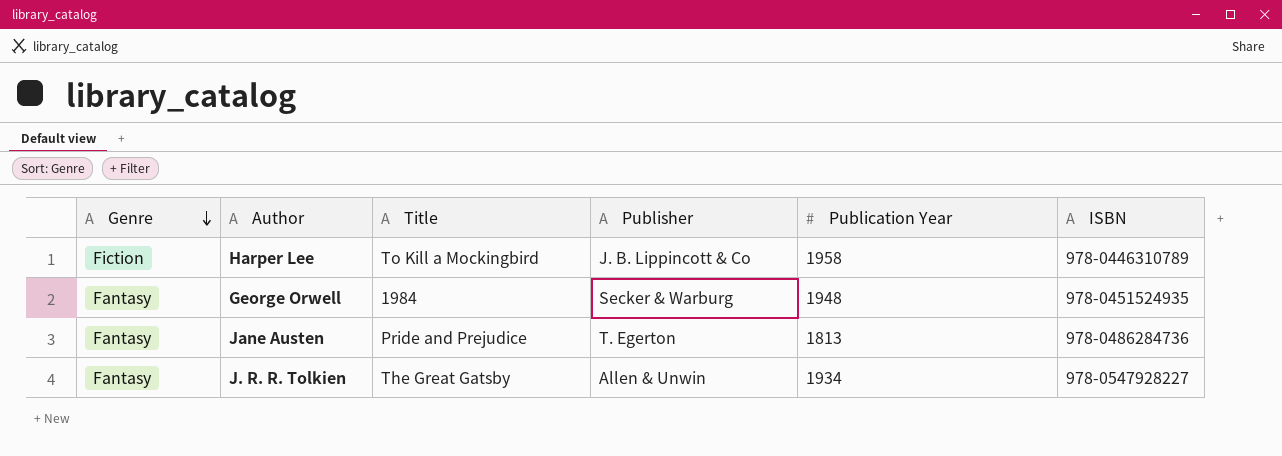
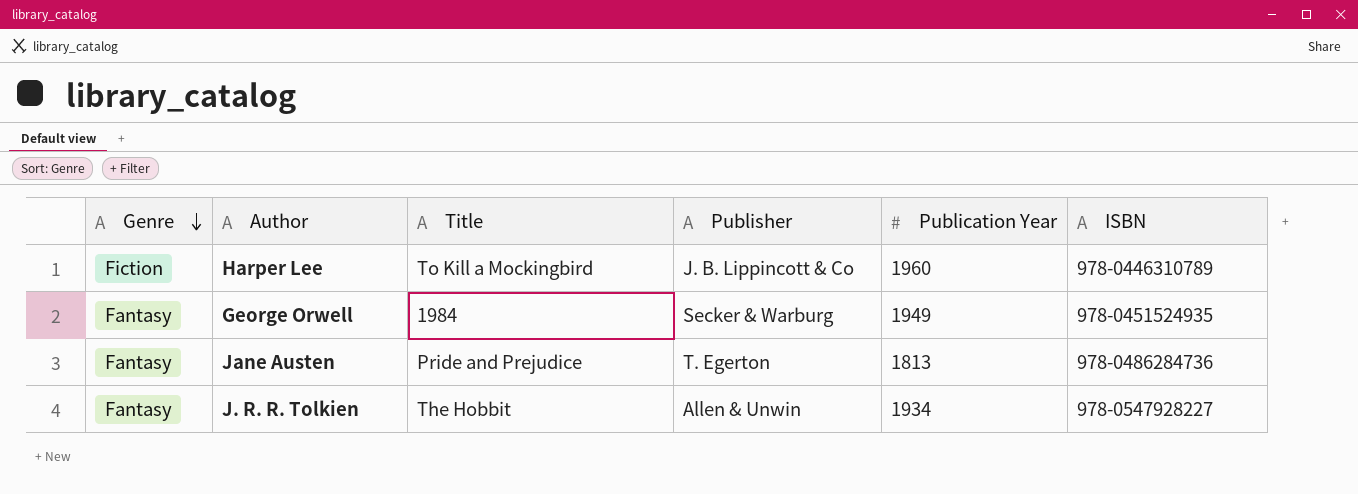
Harper Lee | Publication Year: 1958 -> 1960
George Orwell | Publication Year: 1948 -> 1949
J. R. R. Tolkien | Title: The Great Gatsby -> The Hobbit

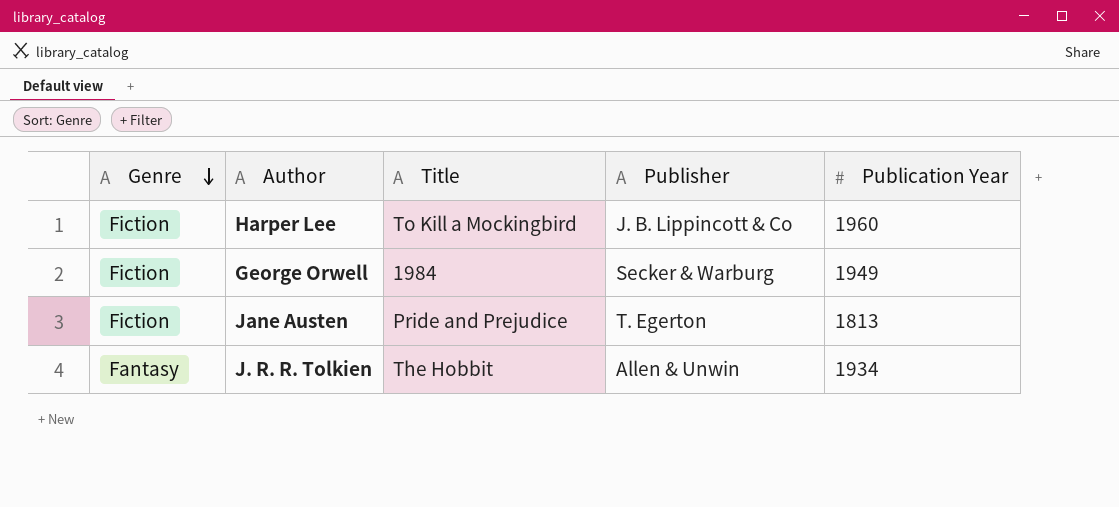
column ISBN | position: 6 -> none
George Orwell | Genre: Fantasy -> Fiction
Jane Austen | Genre: Fantasy -> Fiction

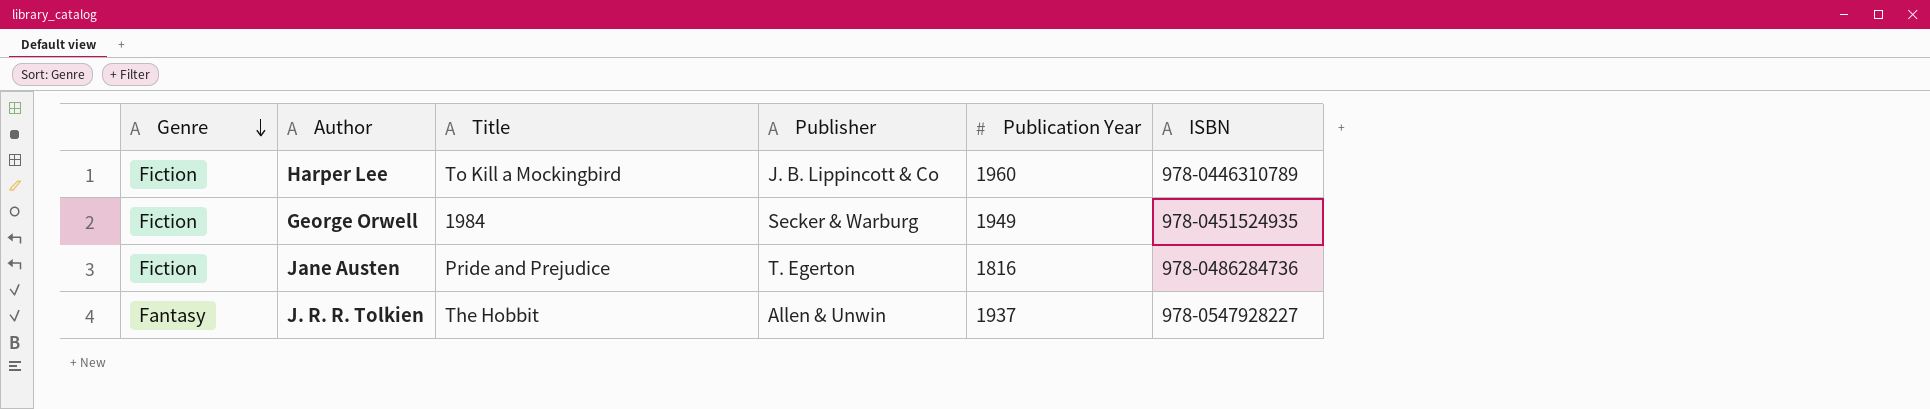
column ISBN | position: none -> 6
Jane Austen | Publication Year: 1813 -> 1816
J. R. R. Tolkien | Publication Year: 1934 -> 1937

